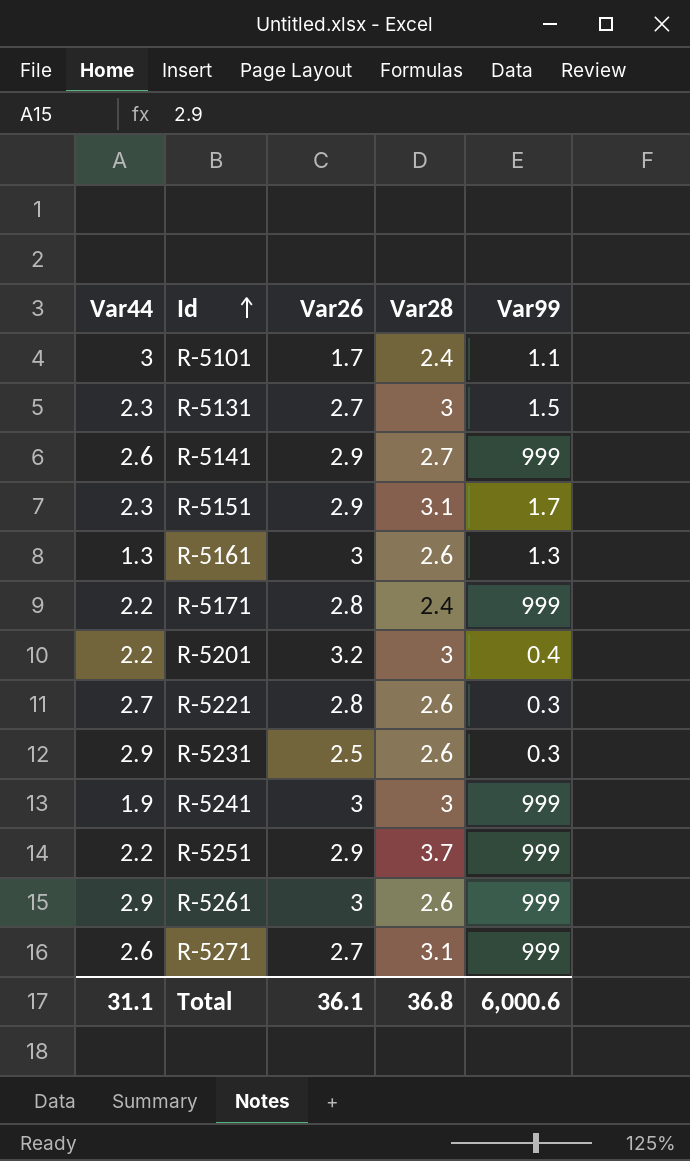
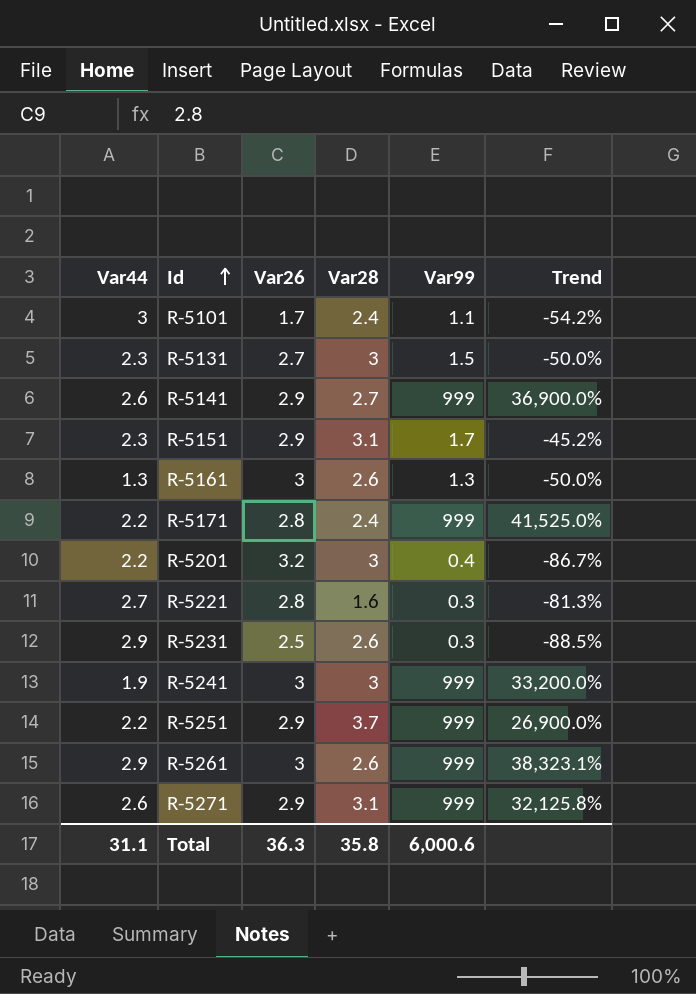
column Trend | formula: none -> ([Var99] - [Var28]) / [Var28]
R-5221 | Var28: 2.6 -> 1.6
R-5271 | Var26: 2.7 -> 2.9
Total | Var26: 36.1 -> 36.3
Total | Var28: 36.8 -> 35.8

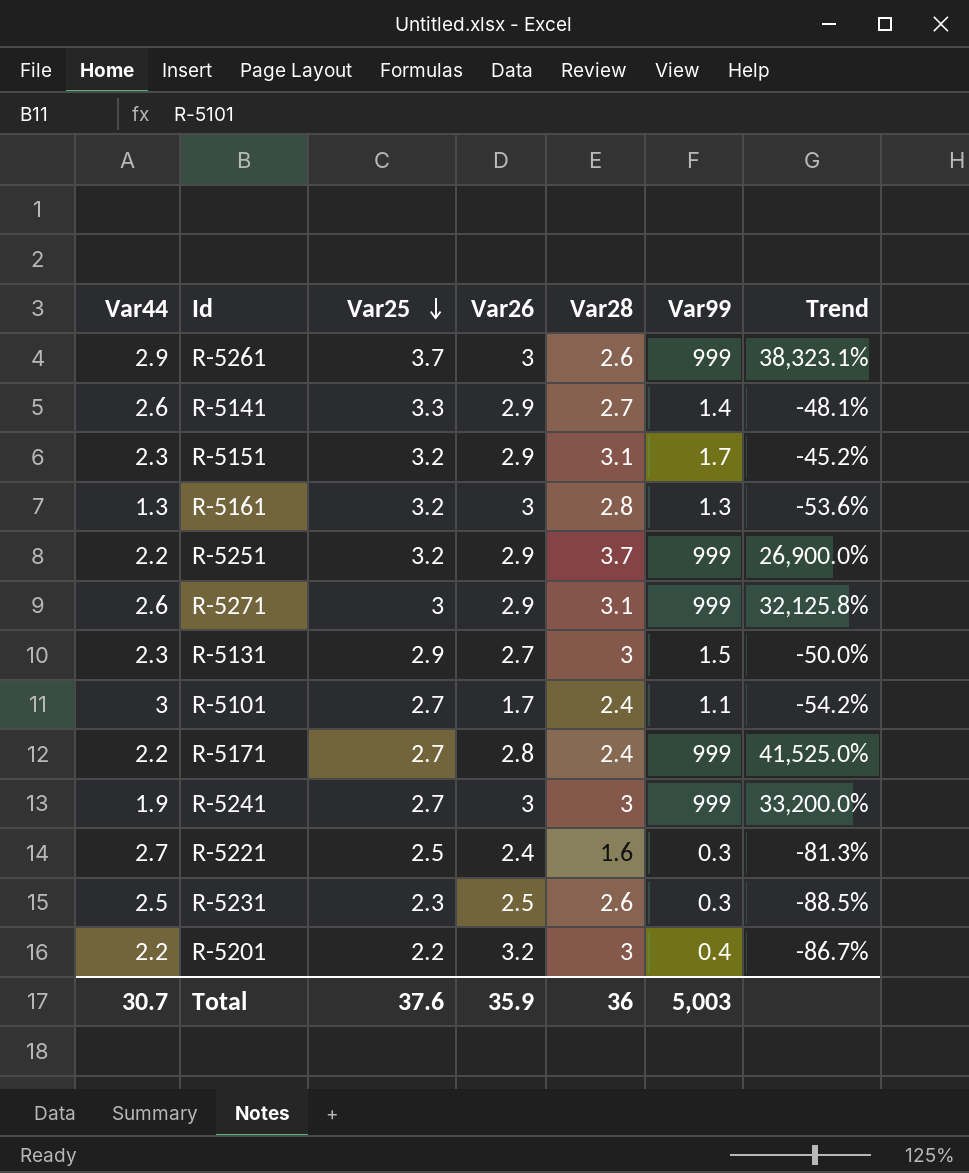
row order: Id ascending -> Var25 descending
column Var25 | position: none -> 3
R-5141 | Var99: 999 -> 1.4
R-5141 | Trend: 36,900.0% -> -48.1%
R-5161 | Var28: 2.6 -> 2.8
R-5161 | Trend: -50.0% -> -53.6%
R-5221 | Var26: 2.8 -> 2.4
R-5231 | Var44: 2.9 -> 2.5
Total | Var44: 31.1 -> 30.7
Total | Var26: 36.3 -> 35.9
Total | Var28: 35.8 -> 36
Total | Var99: 6,000.6 -> 5,003

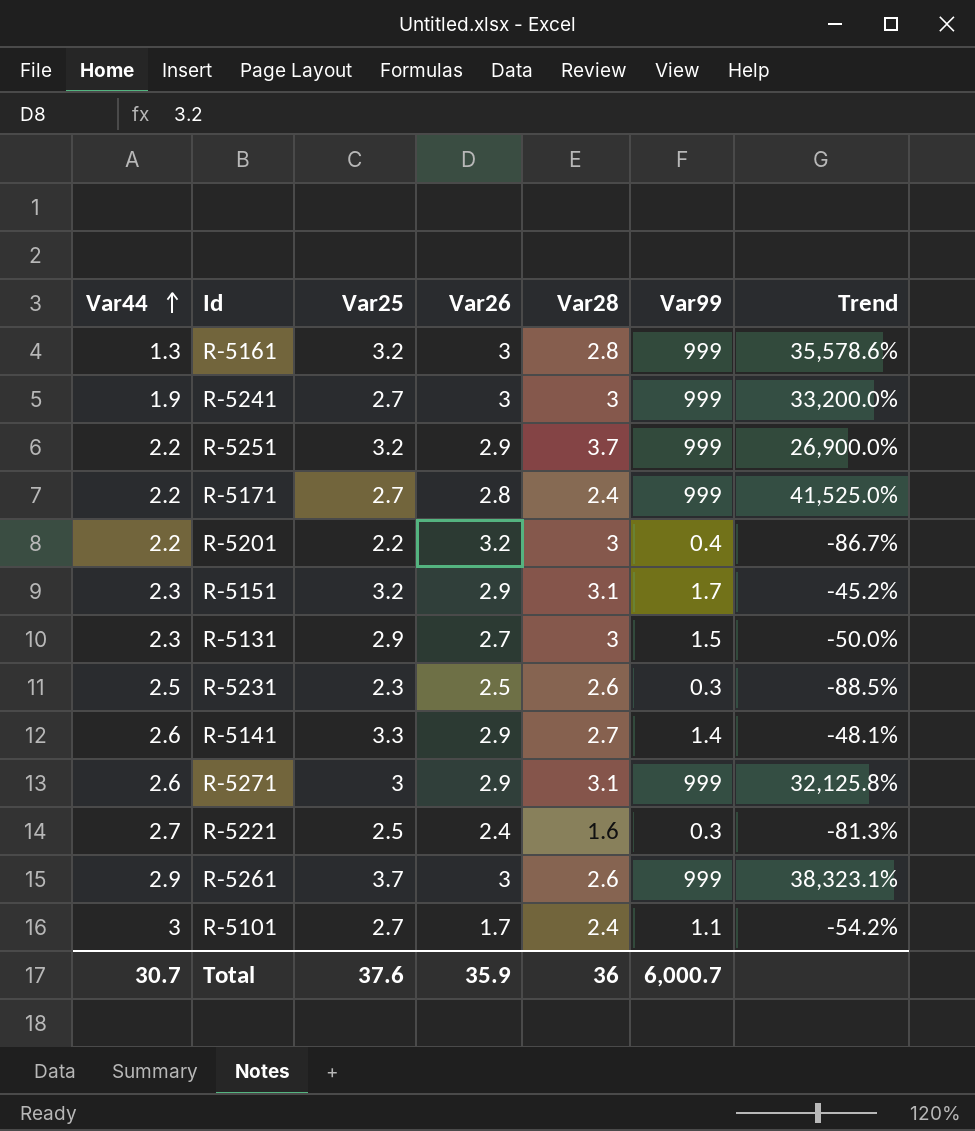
row order: Var25 descending -> Var44 ascending
R-5161 | Var99: 1.3 -> 999
R-5161 | Trend: -53.6% -> 35,578.6%
Total | Var99: 5,003 -> 6,000.7

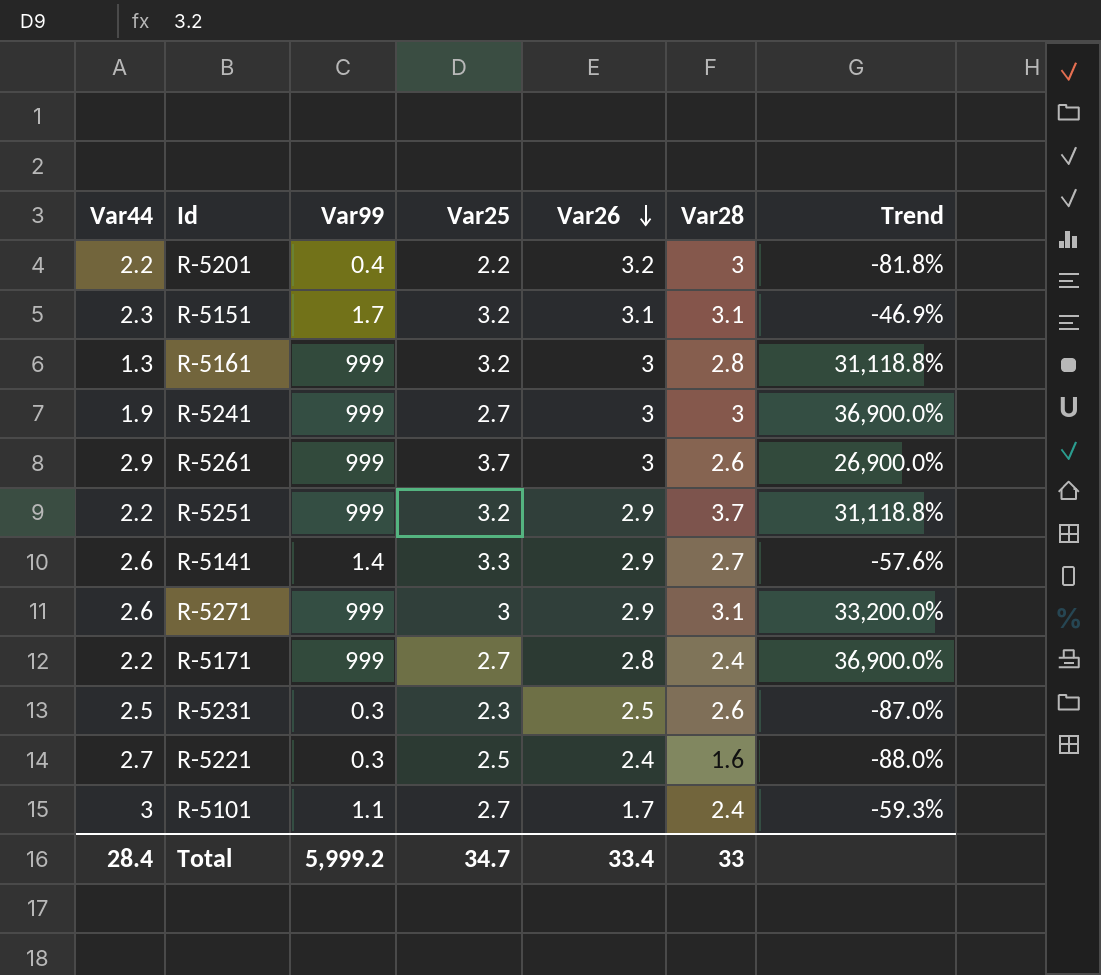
row order: Var44 ascending -> Var26 descending
column Var99 | position: 6 -> 3
column Trend | formula: ([Var99] - [Var28]) / [Var28] -> ([Var99] - [Var25]) / [Var25]
row R-5131: 2.3 | 2.9 | 2.7 | 3 | 1.5 | -50.0% -> none
R-5151 | Var26: 2.9 -> 3.1
Total | Var44: 30.7 -> 28.4
Total | Var99: 6,000.7 -> 5,999.2
Total | Var25: 37.6 -> 34.7
Total | Var26: 35.9 -> 33.4
Total | Var28: 36 -> 33

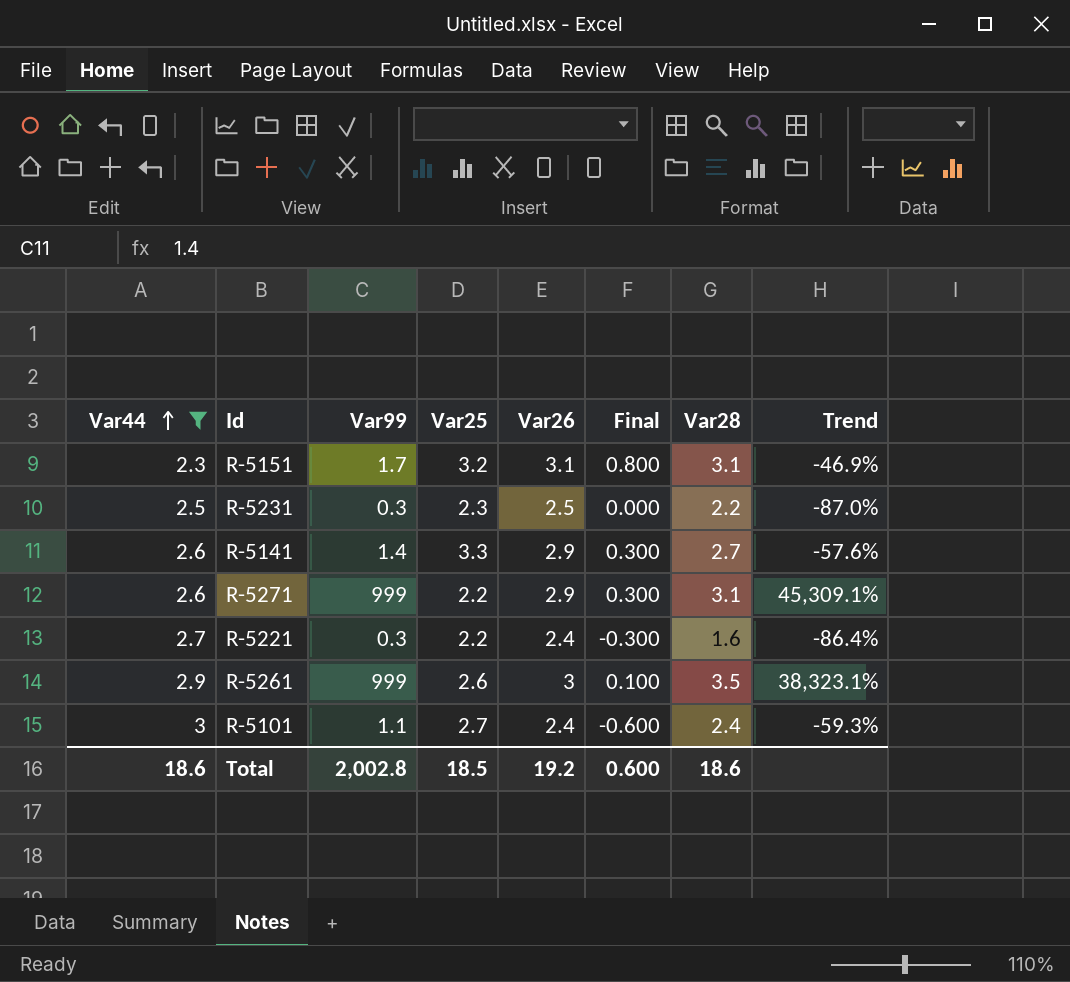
filter: none -> Var44 >= 2.3
row order: Var26 descending -> Var44 ascending
column Final | formula: none -> [Var26] - [Var44]
R-5231 | Var28: 2.6 -> 2.2
R-5271 | Var25: 3 -> 2.2
R-5271 | Trend: 33,200.0% -> 45,309.1%
R-5221 | Var25: 2.5 -> 2.2
R-5221 | Trend: -88.0% -> -86.4%
R-5261 | Var25: 3.7 -> 2.6
R-5261 | Var28: 2.6 -> 3.5
R-5261 | Trend: 26,900.0% -> 38,323.1%
R-5101 | Var26: 1.7 -> 2.4
Total | Var44: 28.4 -> 18.6
Total | Var99: 5,999.2 -> 2,002.8
Total | Var25: 34.7 -> 18.5
Total | Var26: 33.4 -> 19.2
Total | Var28: 33 -> 18.6

